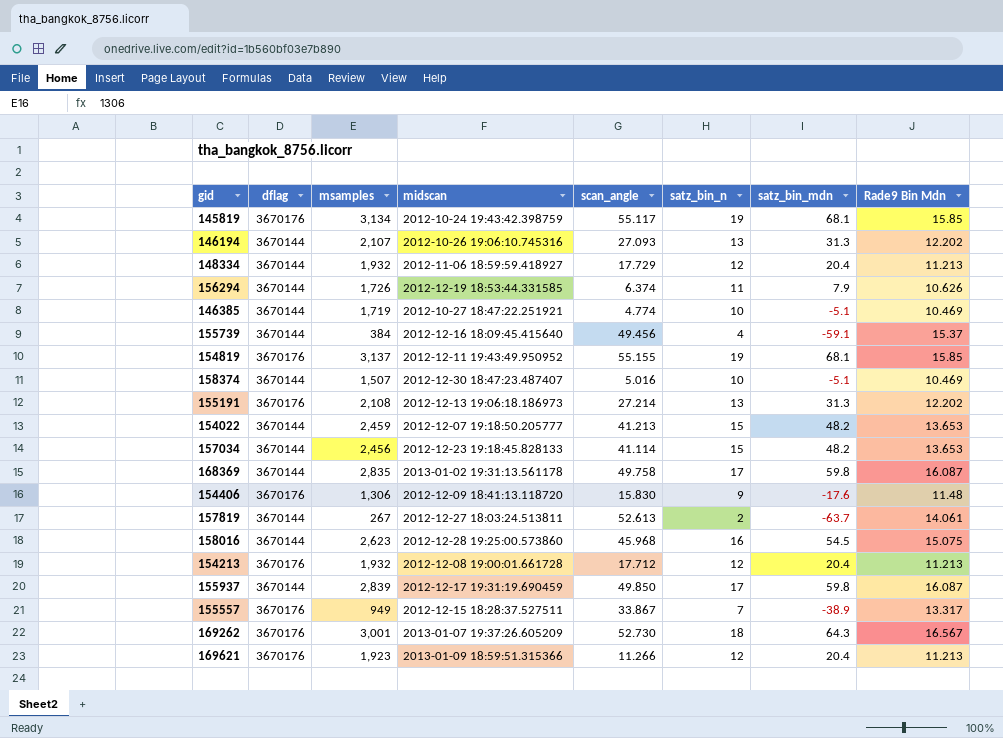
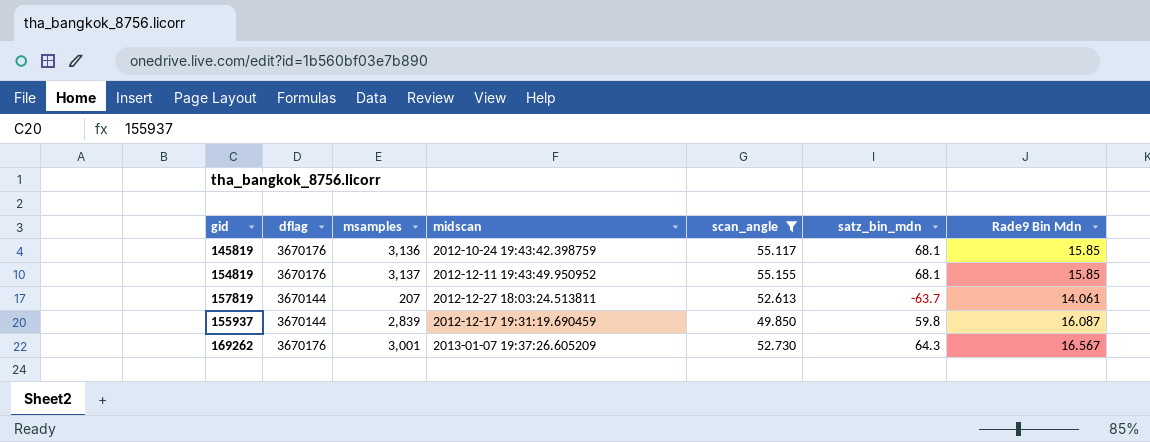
filter: none -> scan_angle >= 49.850
column satz_bin_n | position: 6 -> none
145819 | msamples: 3,134 -> 3,136
157819 | msamples: 267 -> 207

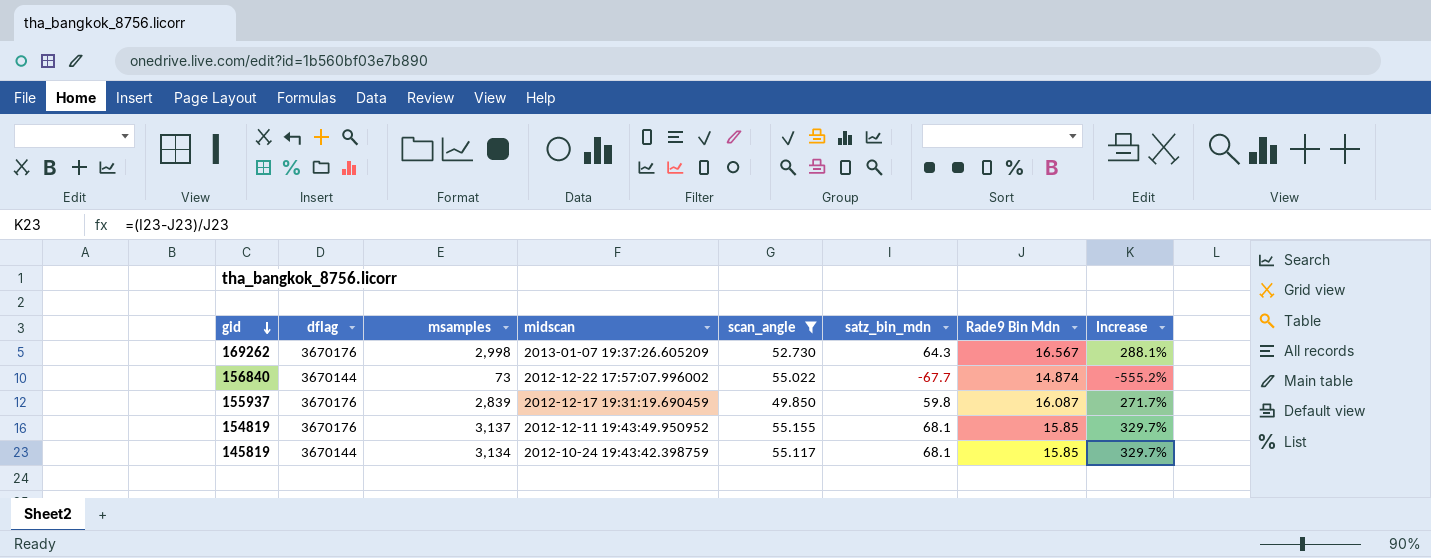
row order: none -> gid descending
column Increase | formula: none -> ([satz_bin_mdn] - [Rade9 Bin Mdn]) / [Rade9 Bin Mdn]
row 157819: 3670144 | 207 | 2012-12-27 18:03:24.513811 | 52.613 | -63.7 | 14.061 -> none
169262 | msamples: 3,001 -> 2,998
row 156840: none -> 3670144 | 73 | 2012-12-22 17:57:07.996002 | 55.022 | -67.7 | 14.874 | -555.2%
155937 | dflag: 3670144 -> 3670176
145819 | dflag: 3670176 -> 3670144
145819 | msamples: 3,136 -> 3,134

